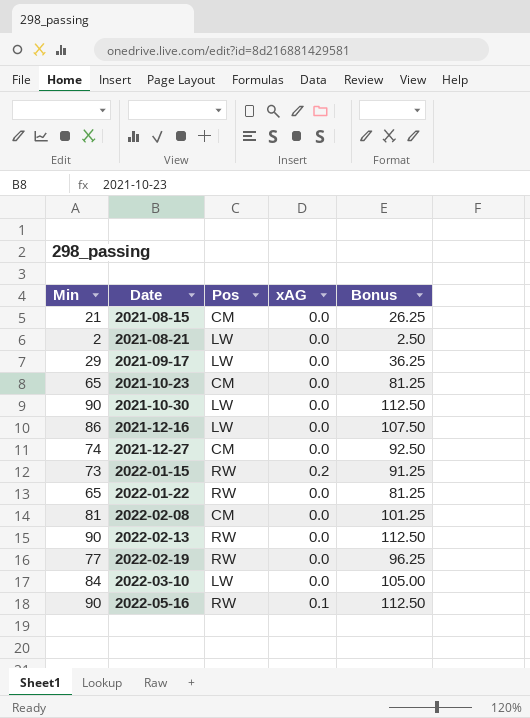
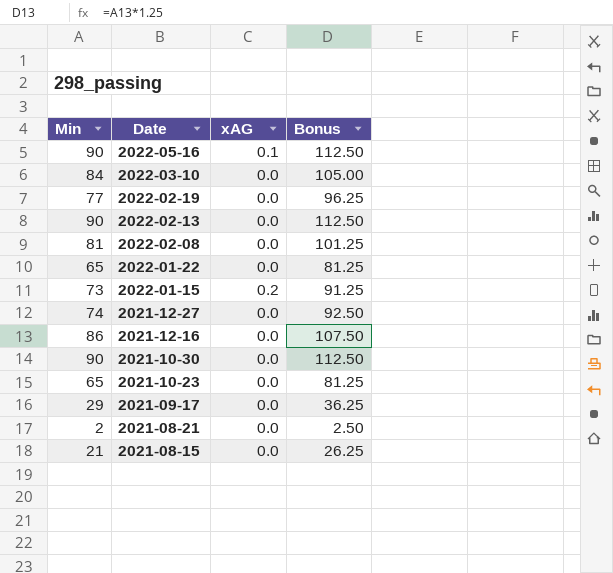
row order: Date ascending -> Date descending
column Pos | position: 3 -> none

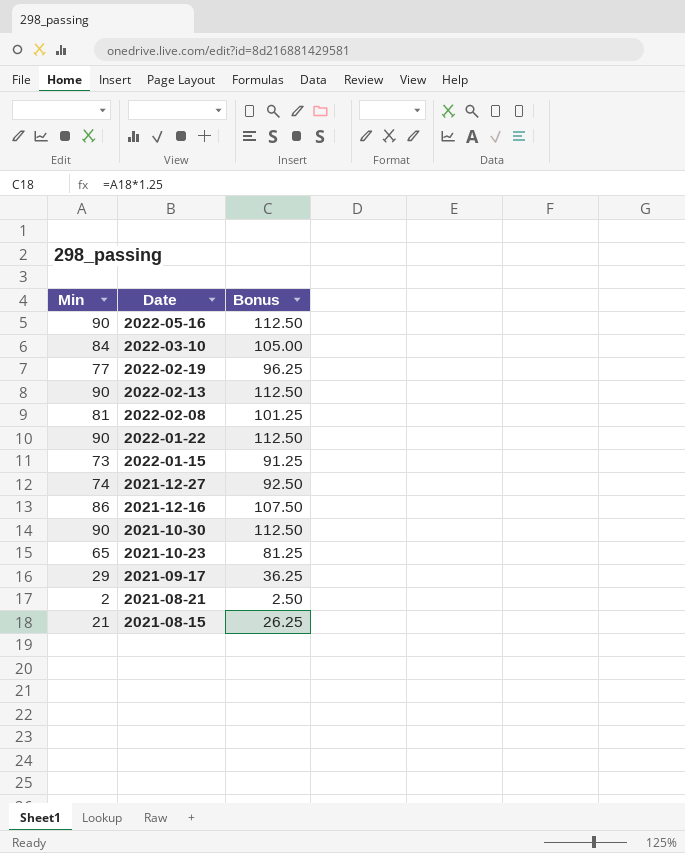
column xAG | position: 3 -> none
2022-01-22 | Min: 65 -> 90
2022-01-22 | Bonus: 81.25 -> 112.50

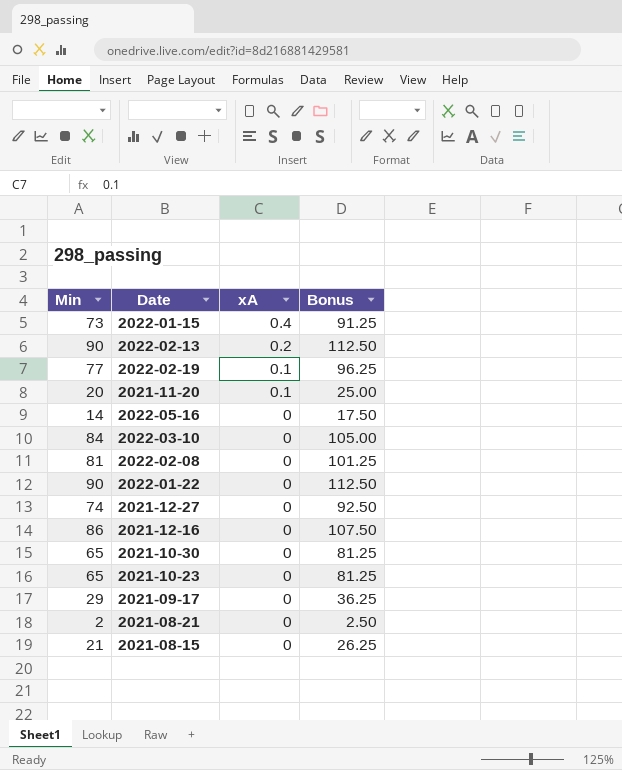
row order: Date descending -> xA descending
column xA | position: none -> 3
row 2021-11-20: none -> 20 | 0.1 | 25.00
2022-05-16 | Min: 90 -> 14
2022-05-16 | Bonus: 112.50 -> 17.50
2021-10-30 | Min: 90 -> 65
2021-10-30 | Bonus: 112.50 -> 81.25

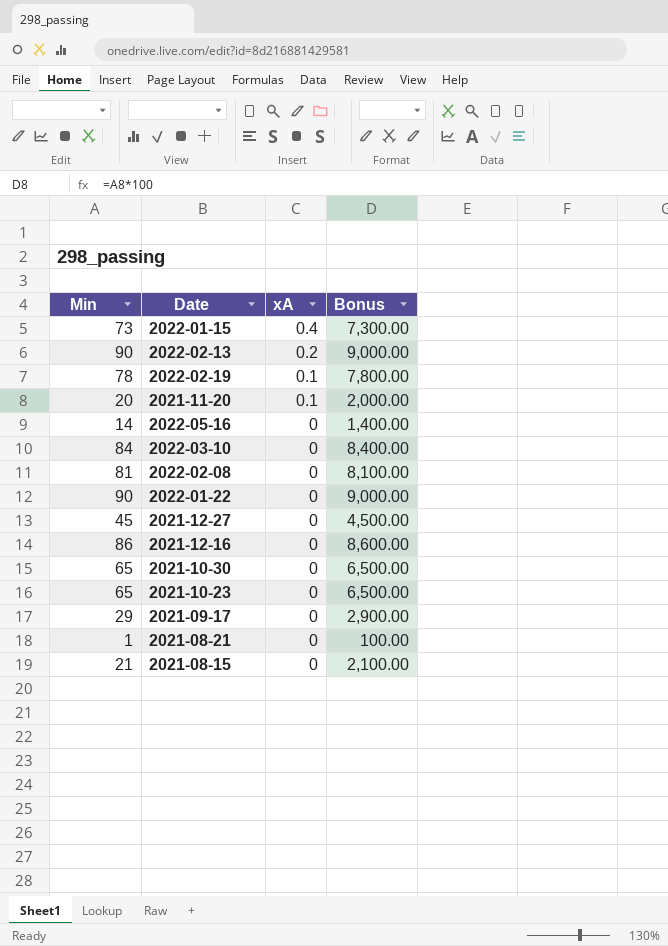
column Bonus | formula: [Min] * 1.25 -> [Min] * 100
2022-02-19 | Min: 77 -> 78
2021-12-27 | Min: 74 -> 45
2021-08-21 | Min: 2 -> 1

